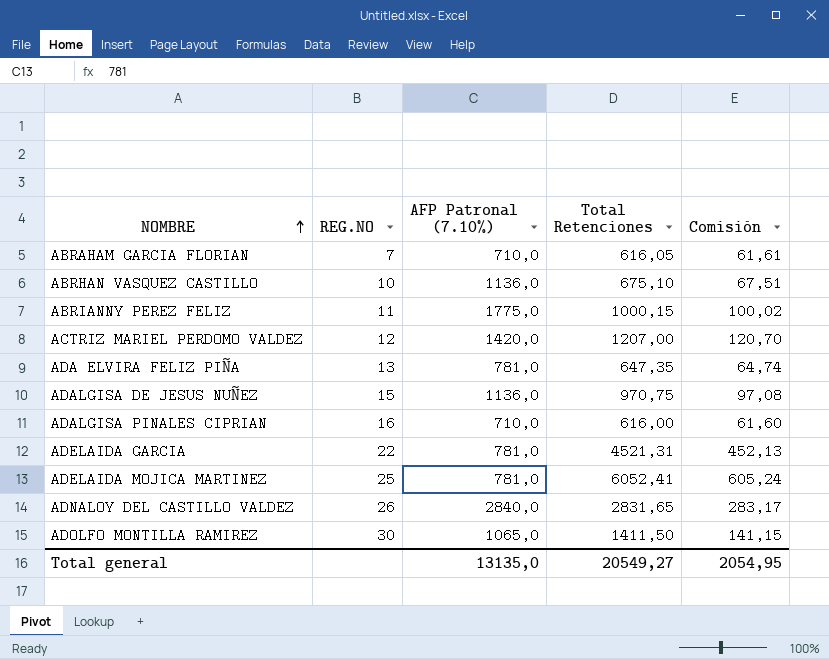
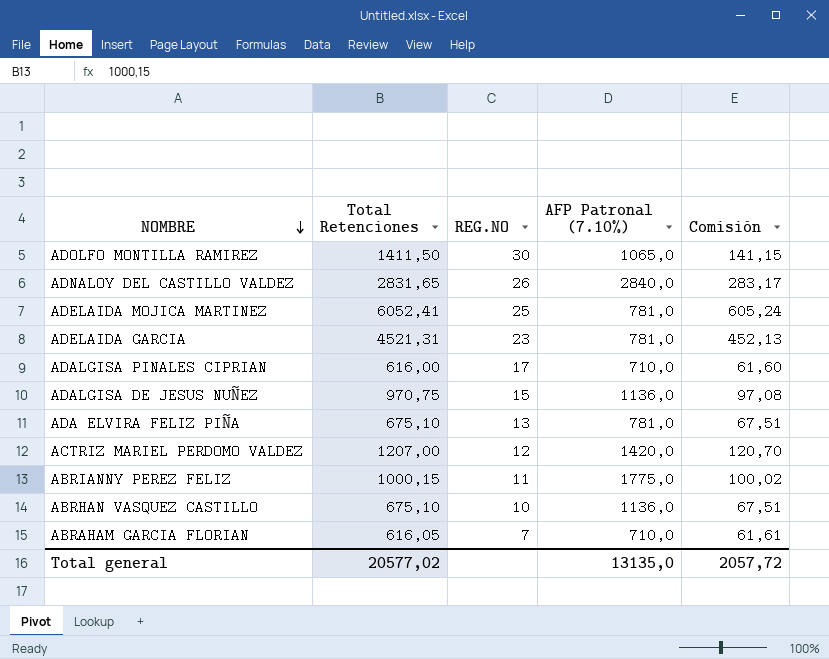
row order: NOMBRE ascending -> NOMBRE descending
column Total Retenciones | position: 4 -> 2
ADELAIDA GARCIA | REG.NO: 22 -> 23
ADALGISA PINALES CIPRIAN | REG.NO: 16 -> 17
ADA ELVIRA FELIZ PIÑA | Total Retenciones: 647,35 -> 675,10
ADA ELVIRA FELIZ PIÑA | Comisión: 64,74 -> 67,51
Total general | Total Retenciones: 20549,27 -> 20577,02
Total general | Comisión: 2054,95 -> 2057,72

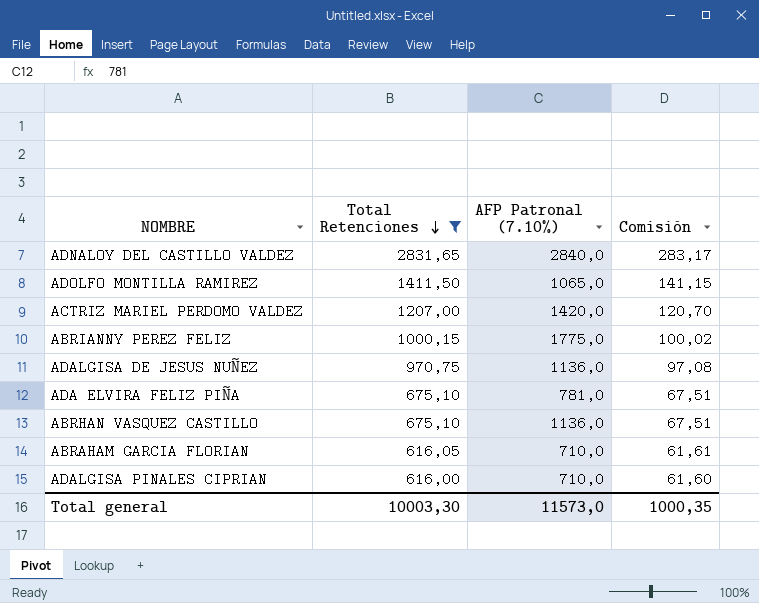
filter: none -> Total Retenciones <= 2831,65
row order: NOMBRE descending -> Total Retenciones descending
column REG.NO | position: 3 -> none
Total general | Total Retenciones: 20577,02 -> 10003,30
Total general | AFP Patronal (7.10%): 13135,0 -> 11573,0
Total general | Comisión: 2057,72 -> 1000,35

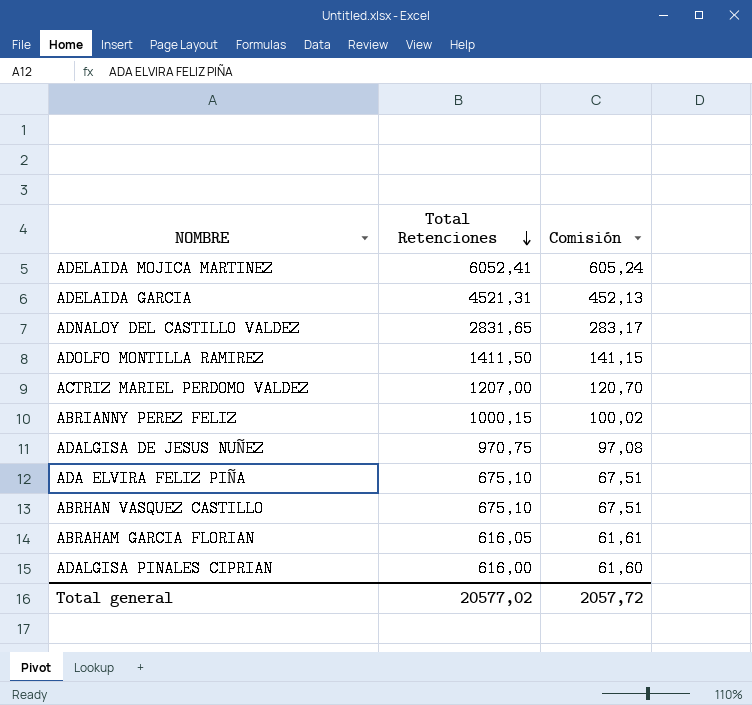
filter: Total Retenciones <= 2831,65 -> none
column AFP Patronal (7.10%) | position: 3 -> none
Total general | Total Retenciones: 10003,30 -> 20577,02
Total general | Comisión: 1000,35 -> 2057,72

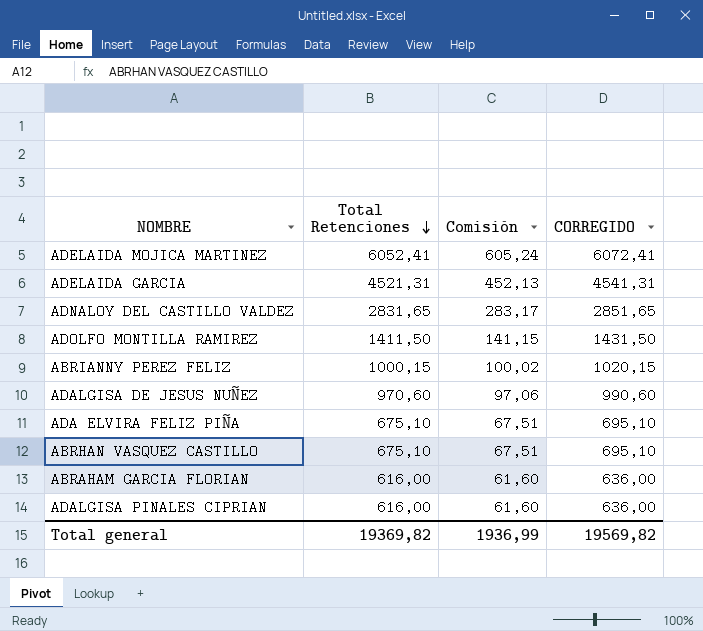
column CORREGIDO | formula: none -> [Total Retenciones] + 20
row ACTRIZ MARIEL PERDOMO VALDEZ: 1207,00 | 120,70 -> none
ADALGISA DE JESUS NUÑEZ | Total Retenciones: 970,75 -> 970,60
ADALGISA DE JESUS NUÑEZ | Comisión: 97,08 -> 97,06
ABRAHAM GARCIA FLORIAN | Total Retenciones: 616,05 -> 616,00
ABRAHAM GARCIA FLORIAN | Comisión: 61,61 -> 61,60
Total general | Total Retenciones: 20577,02 -> 19369,82
Total general | Comisión: 2057,72 -> 1936,99

